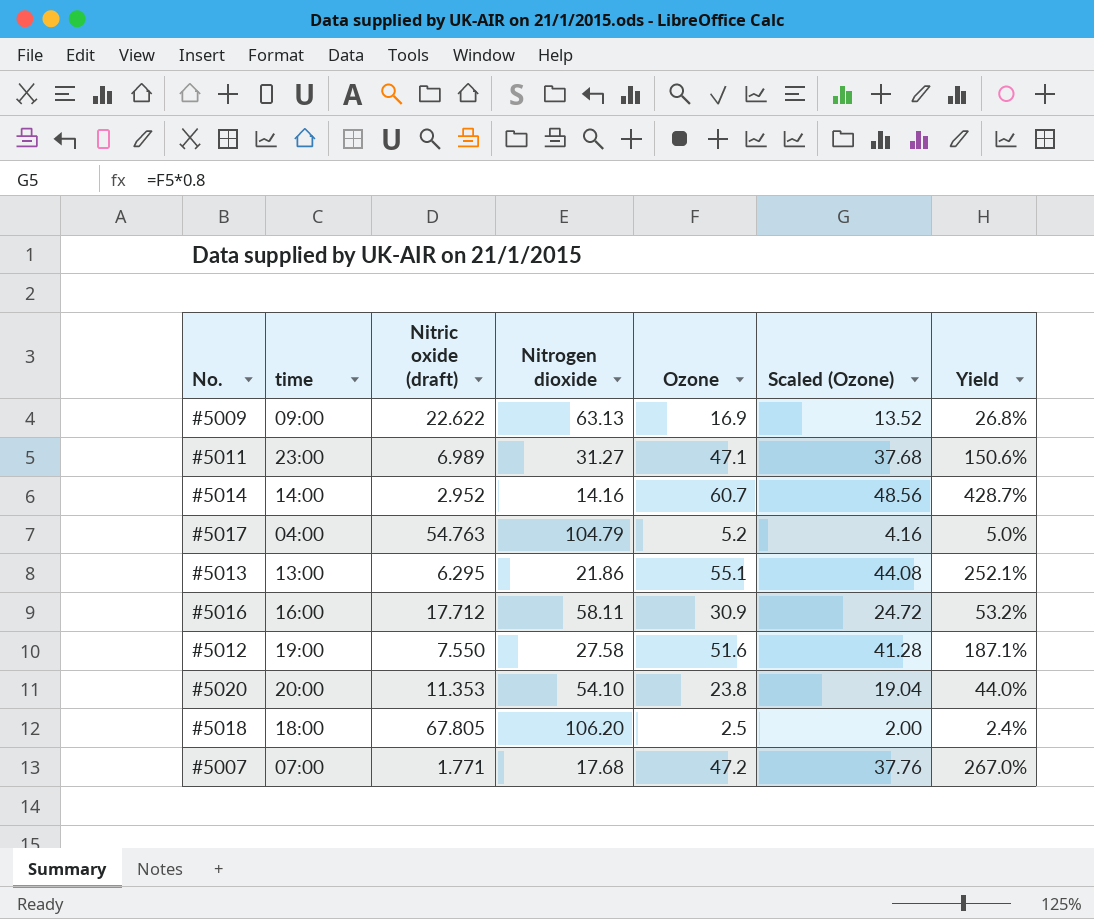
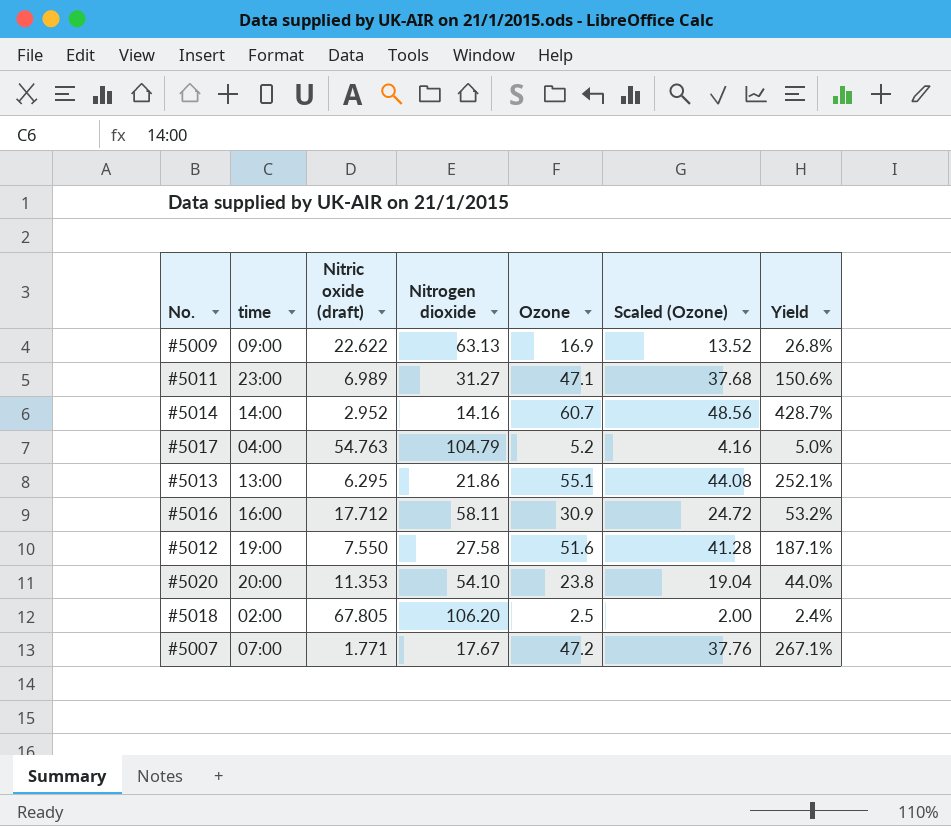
#5018 | time: 18:00 -> 02:00
#5007 | Nitrogen dioxide: 17.68 -> 17.67
#5007 | Yield: 267.0% -> 267.1%

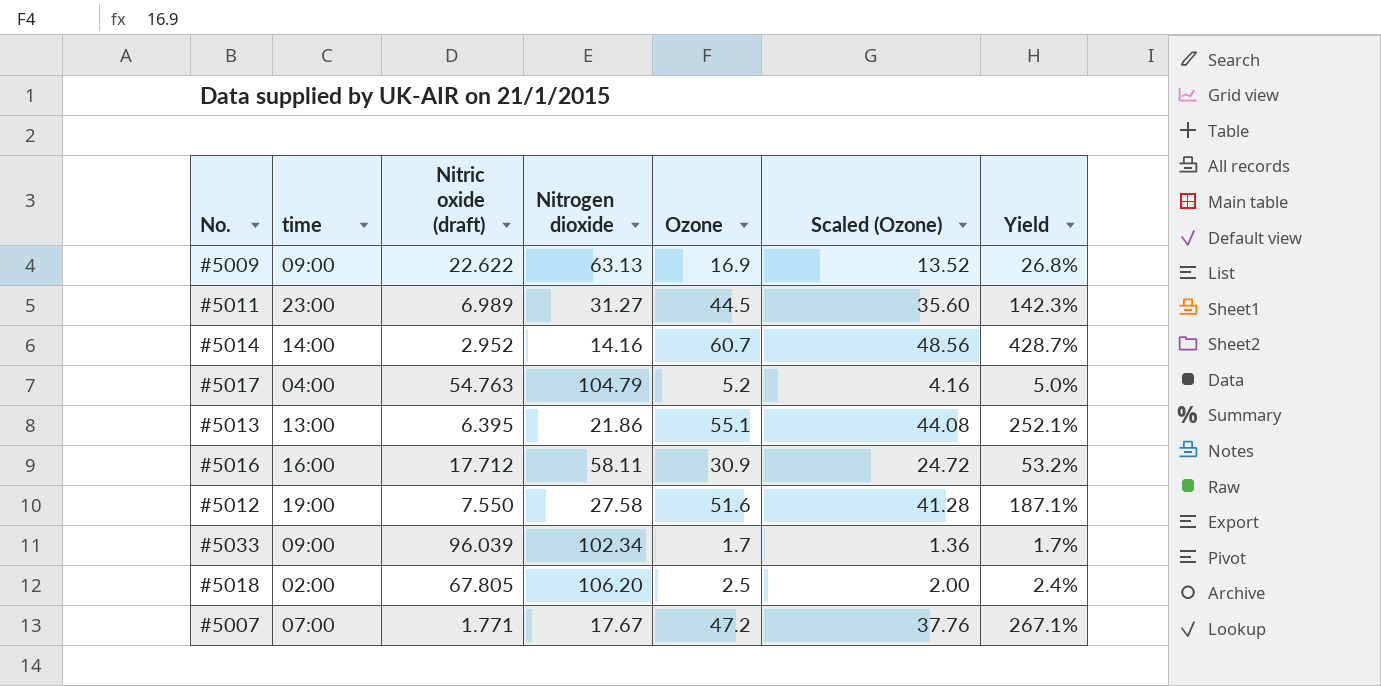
row #5020: 20:00 | 11.353 | 54.10 | 23.8 | 19.04 | 44.0% -> none
#5011 | Ozone: 47.1 -> 44.5
#5011 | Scaled (Ozone): 37.68 -> 35.60
#5011 | Yield: 150.6% -> 142.3%
#5013 | Nitric oxide (draft): 6.295 -> 6.395
row #5033: none -> 09:00 | 96.039 | 102.34 | 1.7 | 1.36 | 1.7%

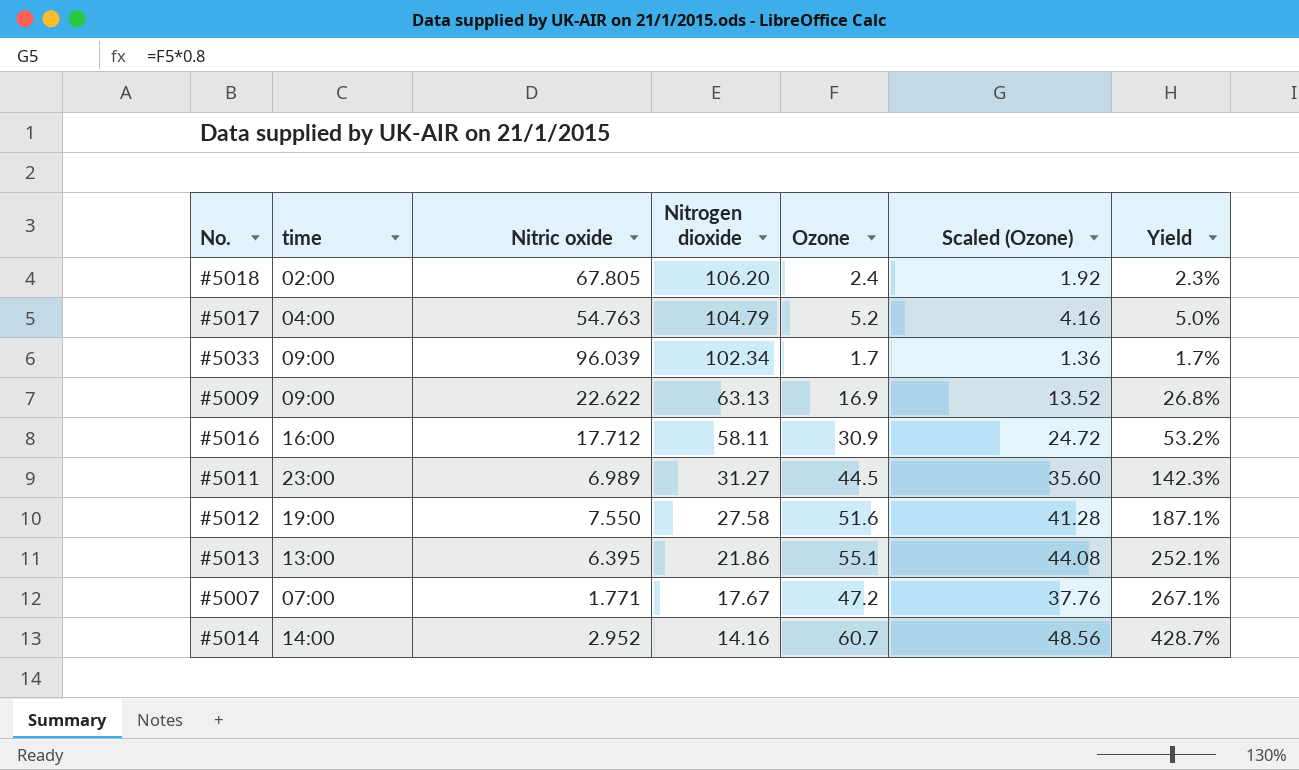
row order: none -> Nitrogen dioxide descending
column name: Nitric oxide (draft) -> Nitric oxide
#5018 | Ozone: 2.5 -> 2.4
#5018 | Scaled (Ozone): 2.00 -> 1.92
#5018 | Yield: 2.4% -> 2.3%

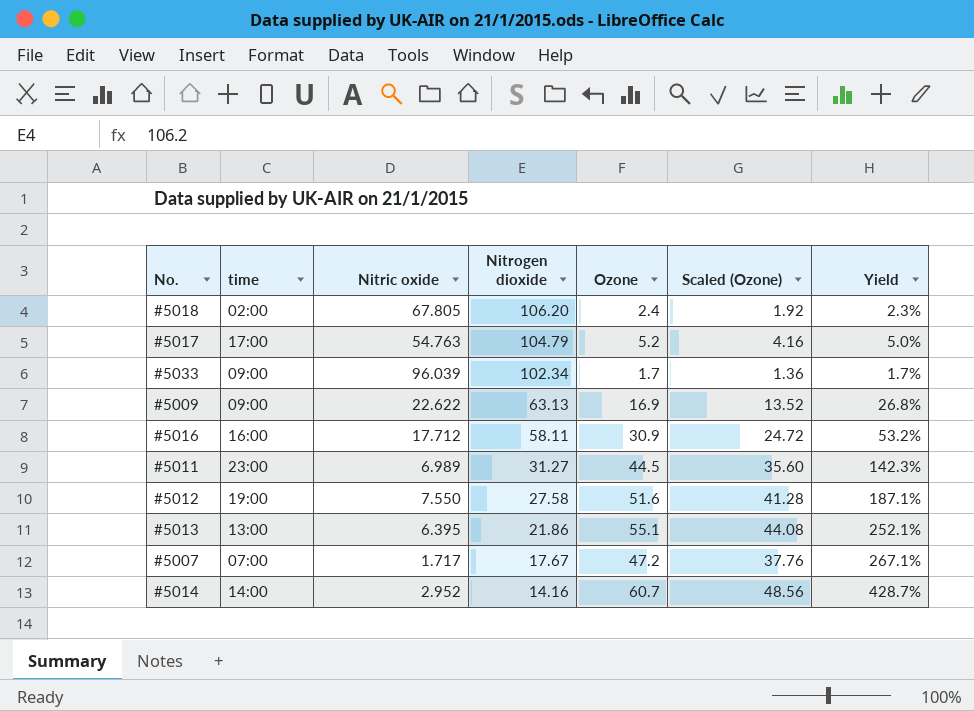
#5017 | time: 04:00 -> 17:00
#5007 | Nitric oxide: 1.771 -> 1.717

